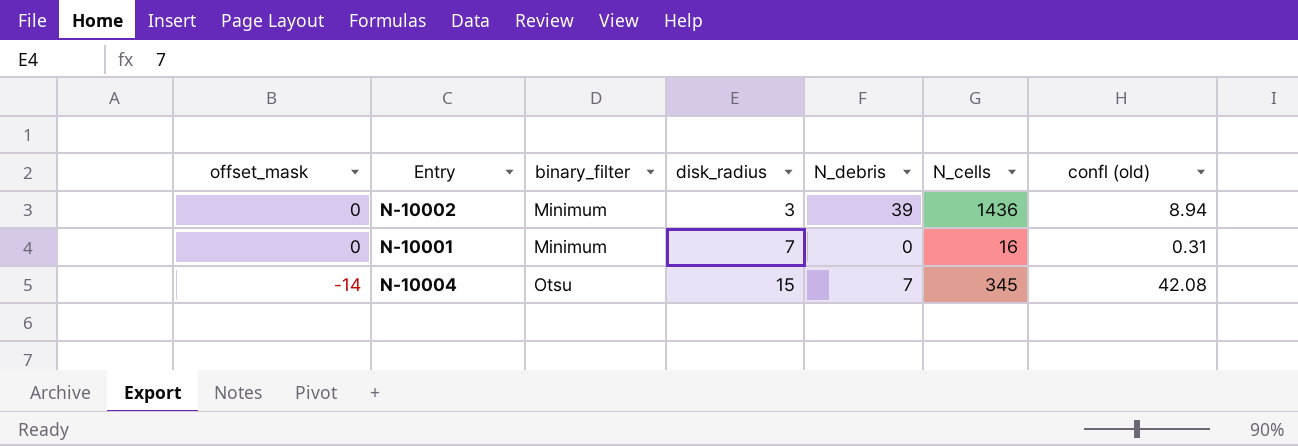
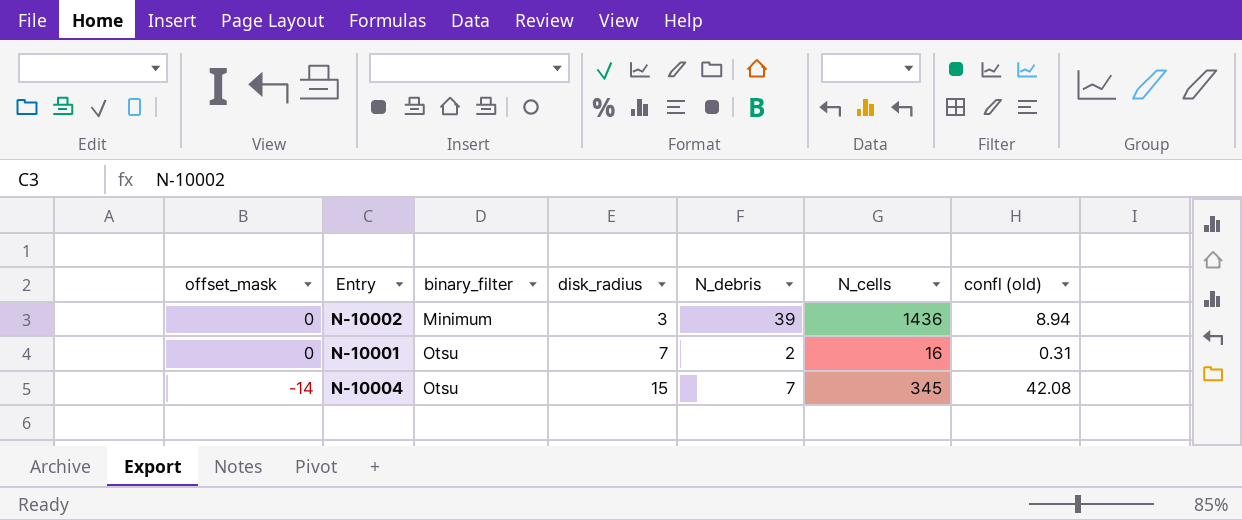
N-10001 | binary_filter: Minimum -> Otsu
N-10001 | N_debris: 0 -> 2

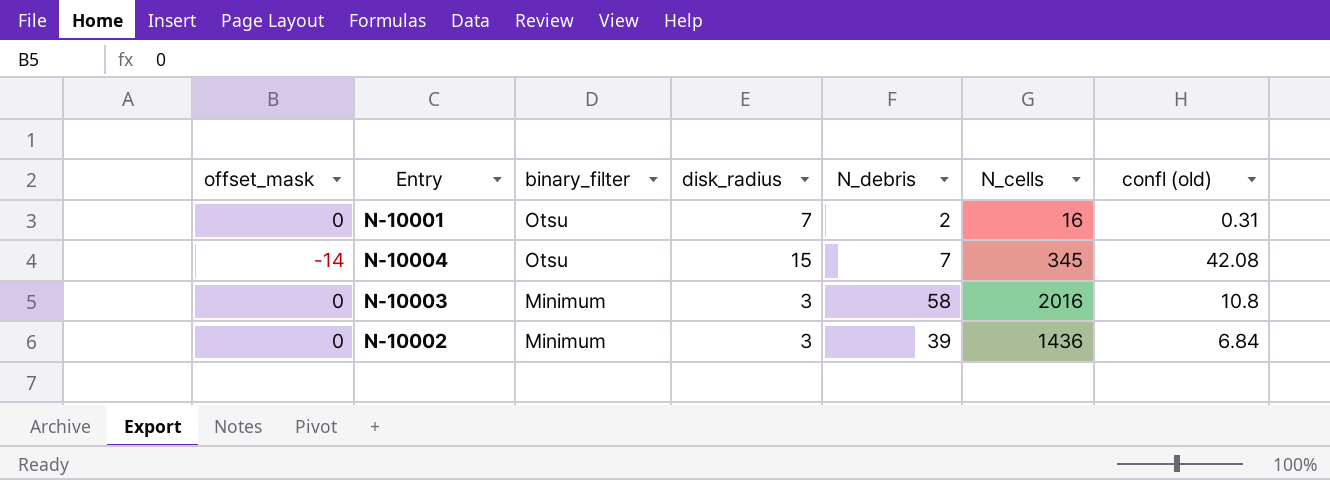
row order: offset_mask descending -> binary_filter descending
row N-10003: none -> 0 | Minimum | 3 | 58 | 2016 | 10.8
N-10002 | confl (old): 8.94 -> 6.84

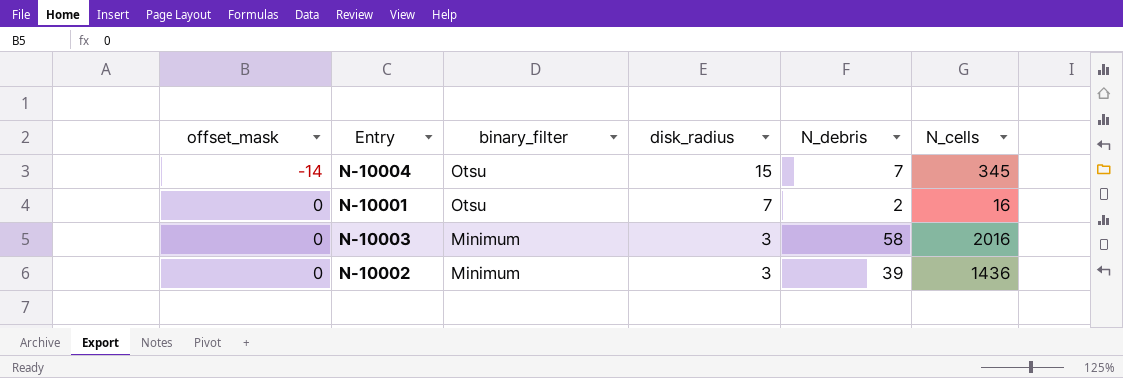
row order: binary_filter descending -> offset_mask ascending
column confl (old) | position: 7 -> none

